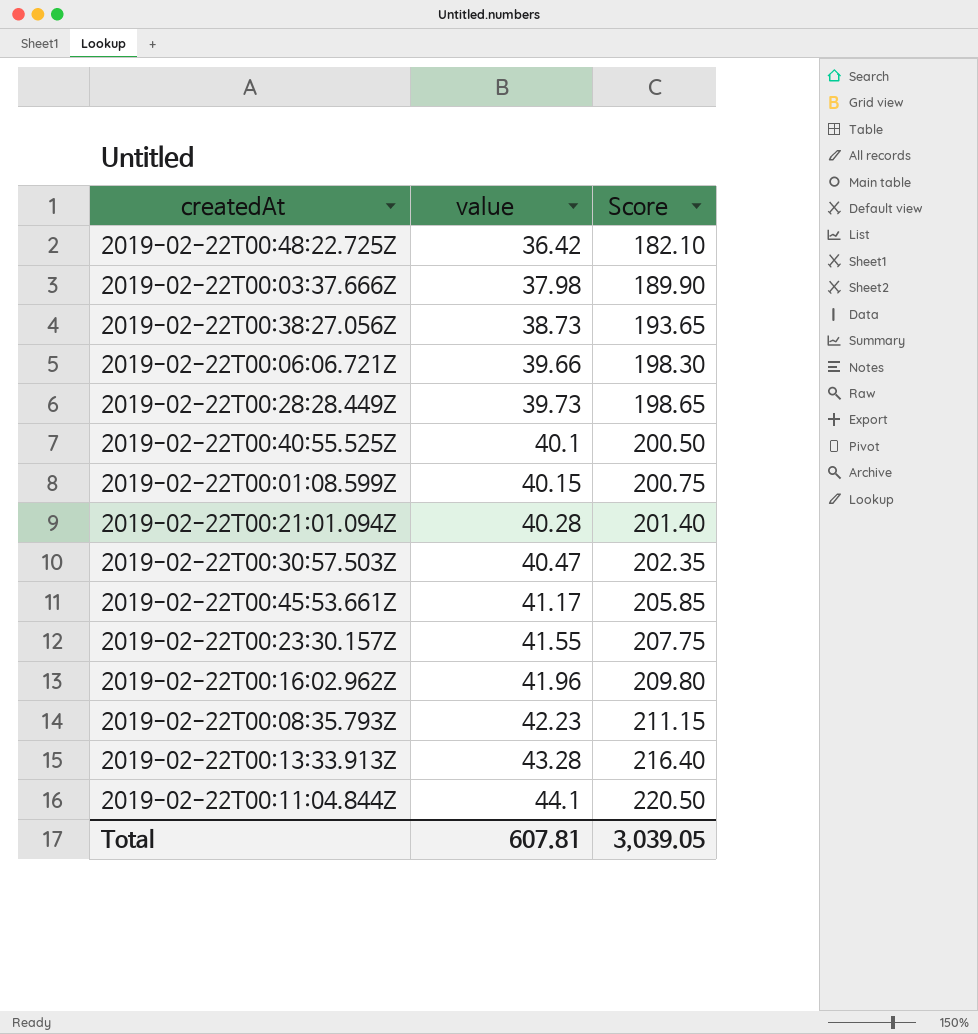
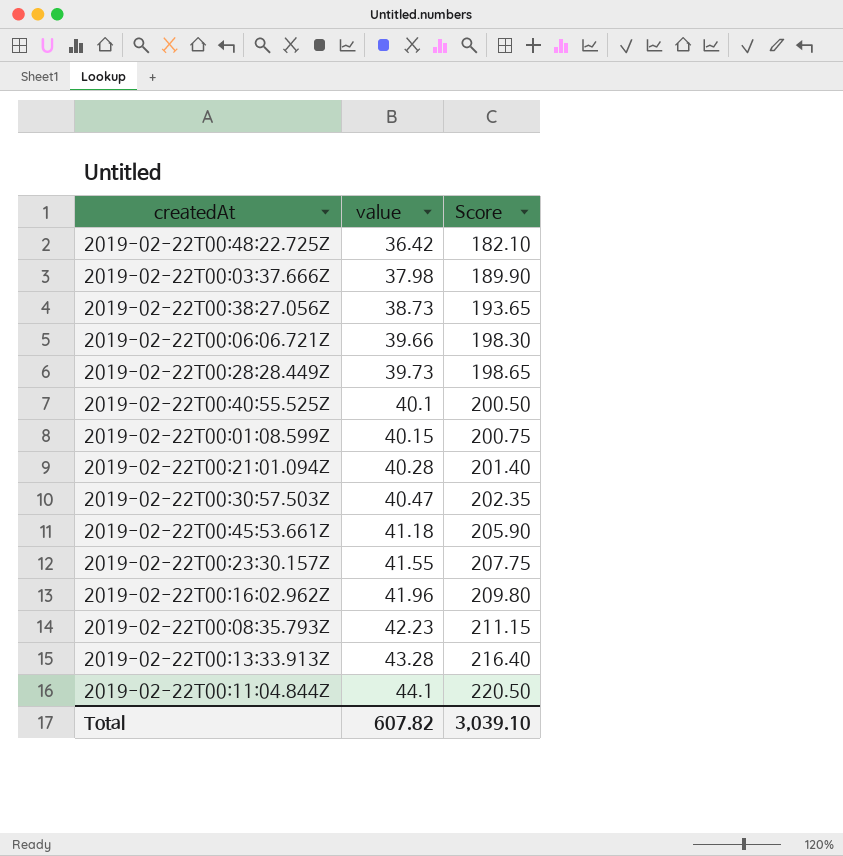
2019-02-22T00:45:53.661Z | value: 41.17 -> 41.18
2019-02-22T00:45:53.661Z | Score: 205.85 -> 205.90
Total | value: 607.81 -> 607.82
Total | Score: 3,039.05 -> 3,039.10

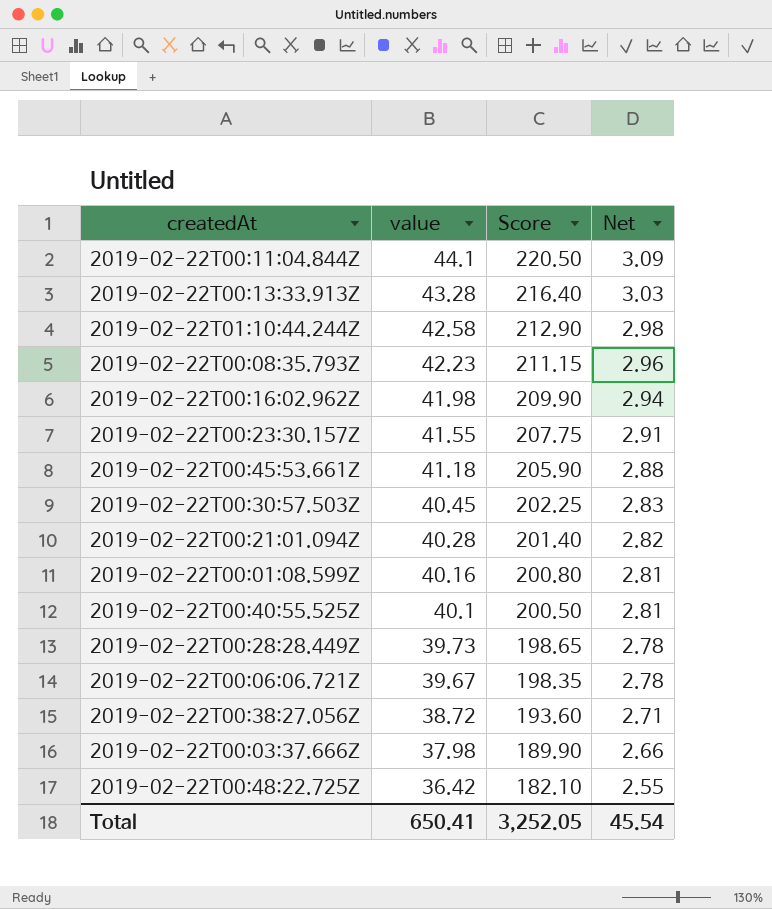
row order: value ascending -> value descending
column Net | formula: none -> [value] * 0.07
row 2019-02-22T01:10:44.244Z: none -> 42.58 | 212.90 | 2.98
2019-02-22T00:16:02.962Z | value: 41.96 -> 41.98
2019-02-22T00:16:02.962Z | Score: 209.80 -> 209.90
2019-02-22T00:30:57.503Z | value: 40.47 -> 40.45
2019-02-22T00:30:57.503Z | Score: 202.35 -> 202.25
2019-02-22T00:01:08.599Z | value: 40.15 -> 40.16
2019-02-22T00:01:08.599Z | Score: 200.75 -> 200.80
2019-02-22T00:06:06.721Z | value: 39.66 -> 39.67
2019-02-22T00:06:06.721Z | Score: 198.30 -> 198.35
2019-02-22T00:38:27.056Z | value: 38.73 -> 38.72
2019-02-22T00:38:27.056Z | Score: 193.65 -> 193.60
Total | value: 607.82 -> 650.41
Total | Score: 3,039.10 -> 3,252.05

